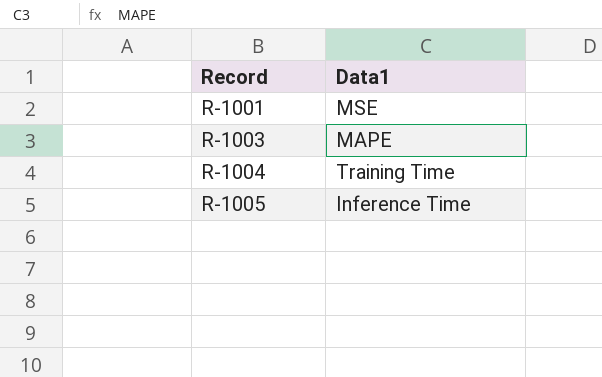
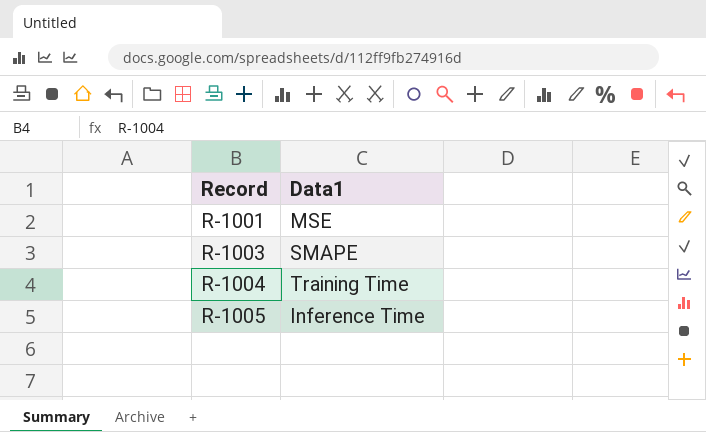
R-1003 | Data1: MAPE -> SMAPE

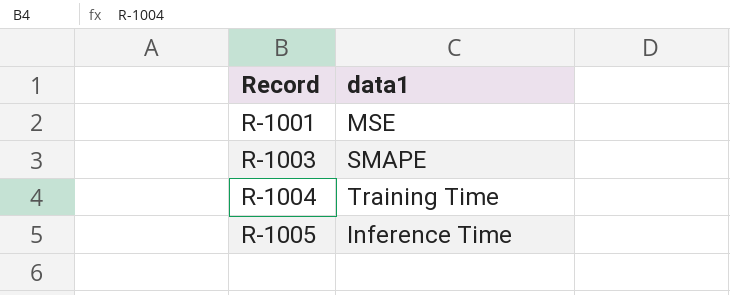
column name: Data1 -> data1

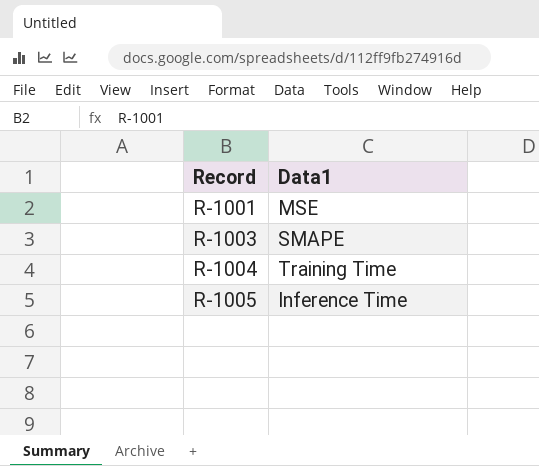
column name: data1 -> Data1

